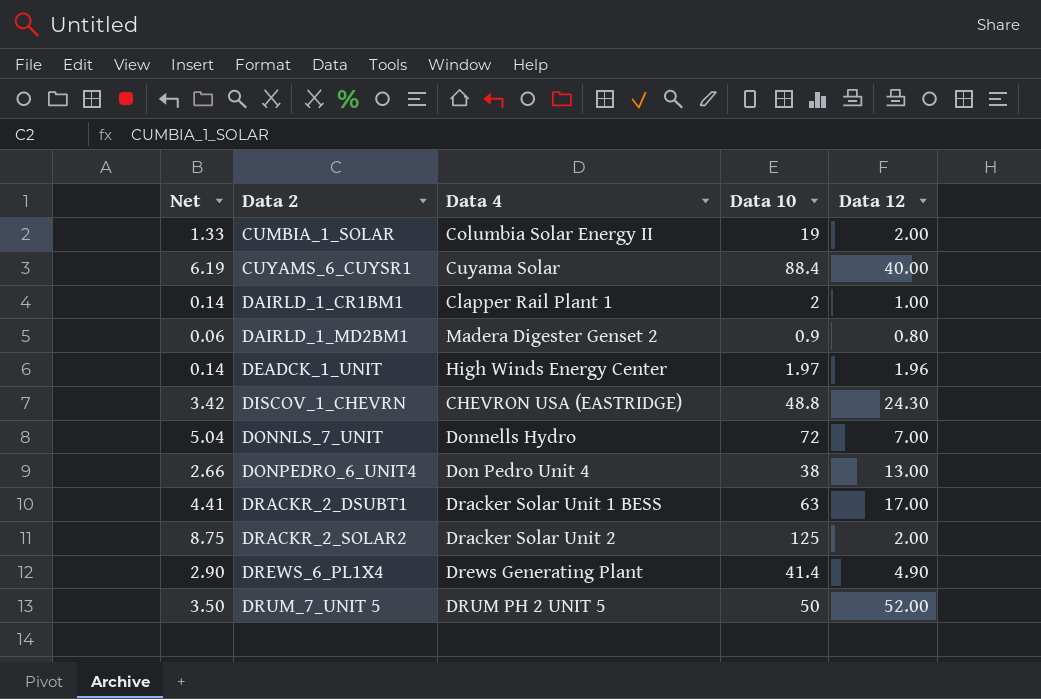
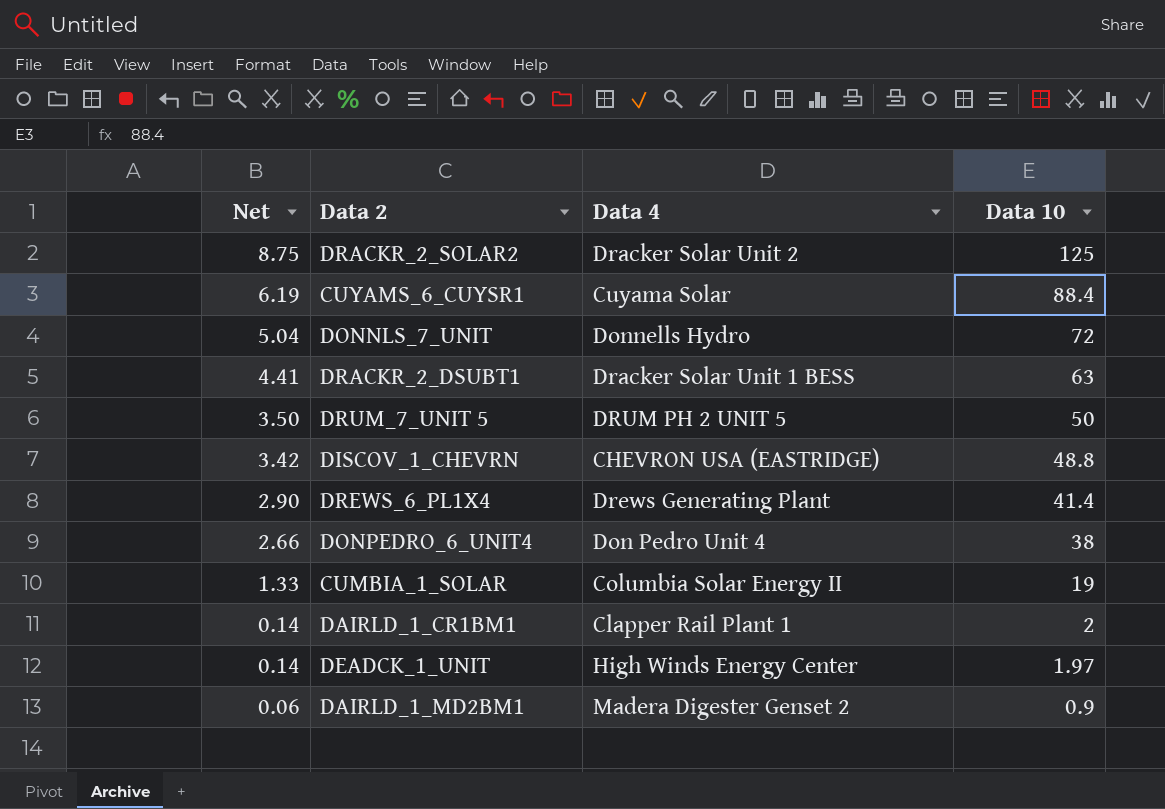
row order: Data 2 ascending -> Net descending
column Data 12 | position: 5 -> none

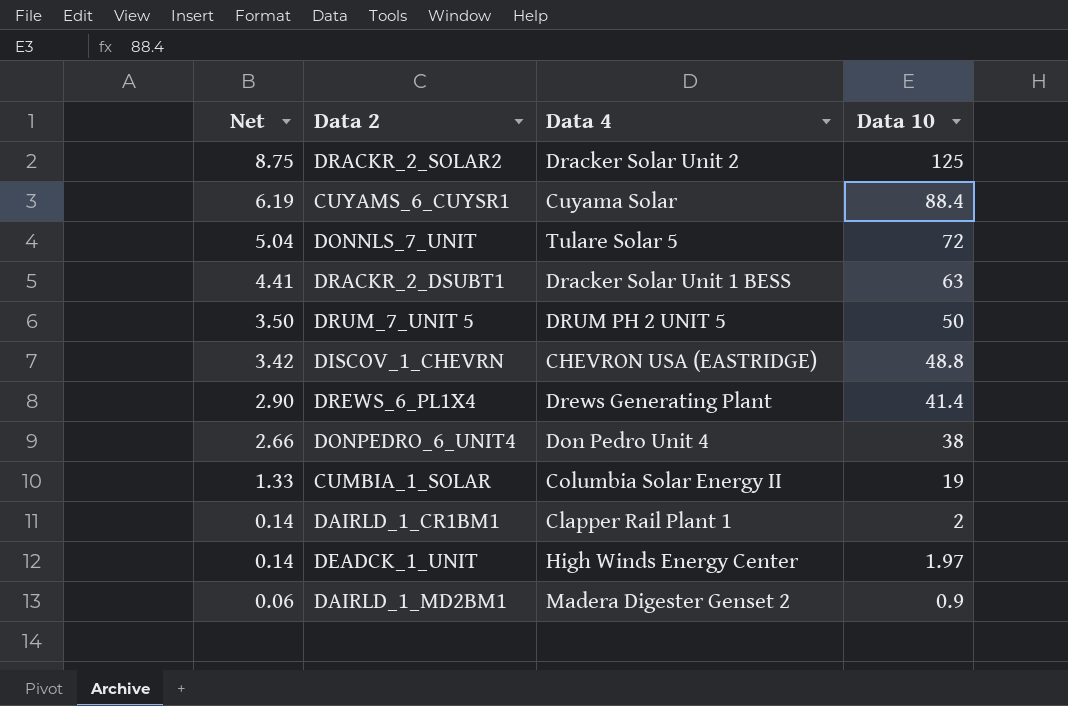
DONNLS_7_UNIT | Data 4: Donnells Hydro -> Tulare Solar 5

